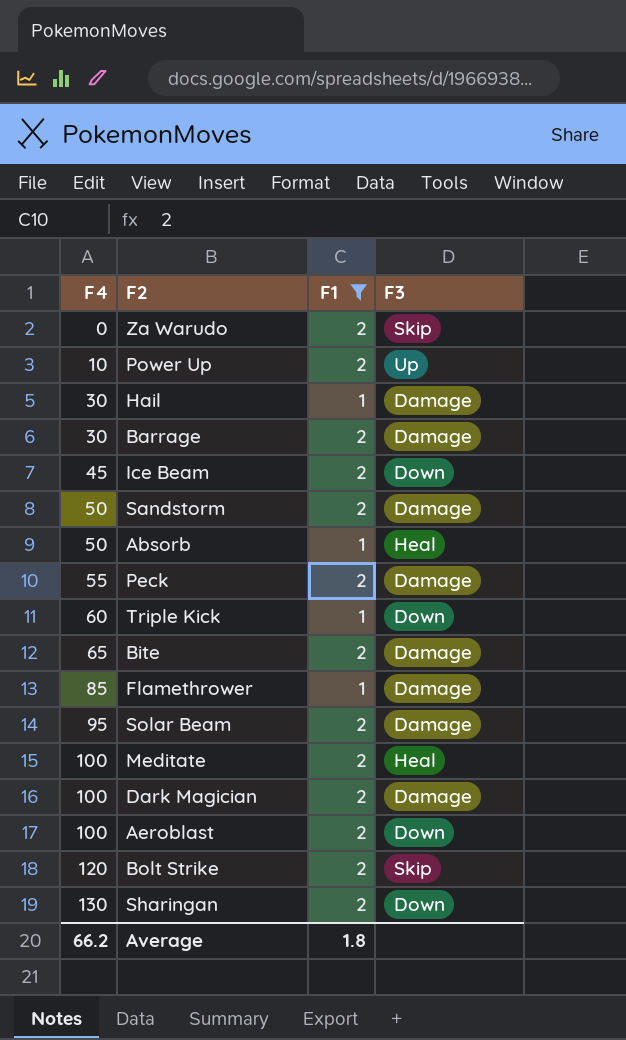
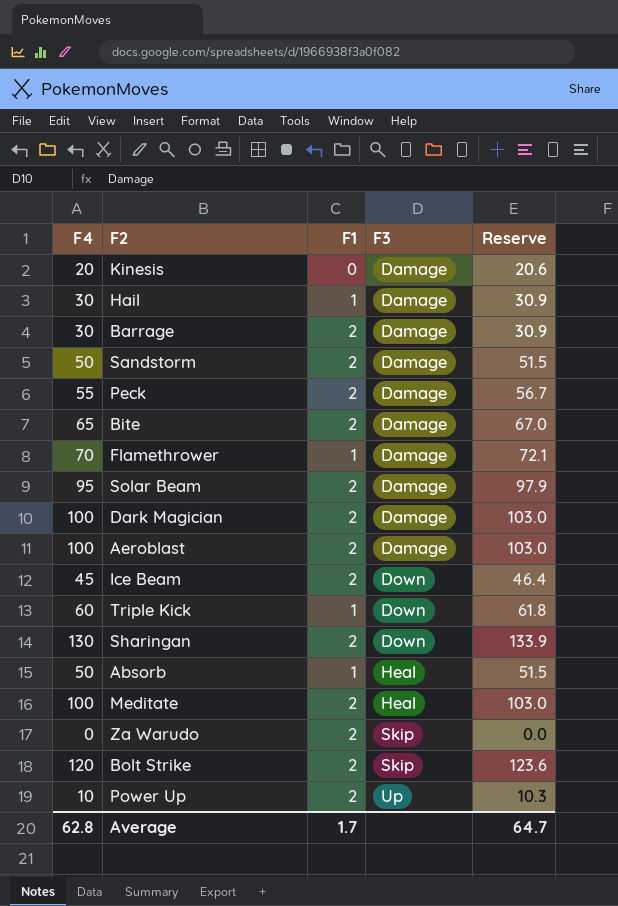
filter: F1 != 0 -> none
row order: F4 ascending -> F3 ascending
column Reserve | formula: none -> [F4] * 1.03
Flamethrower | F4: 85 -> 70
Aeroblast | F3: Down -> Damage
Average | F4: 66.2 -> 62.8
Average | F1: 1.8 -> 1.7

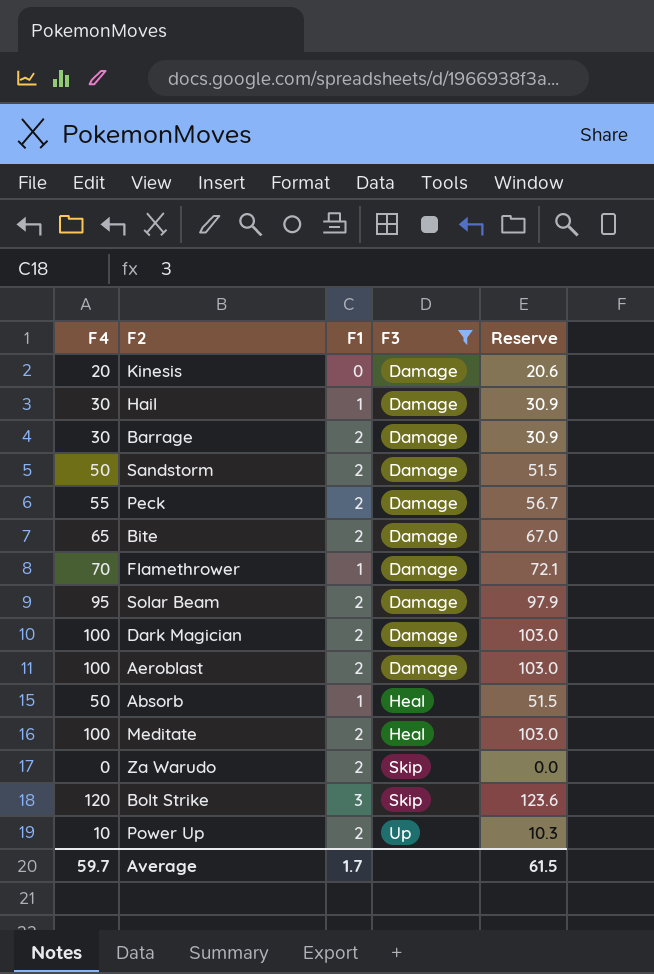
filter: none -> F3 != Down
Bolt Strike | F1: 2 -> 3
Average | F4: 62.8 -> 59.7
Average | Reserve: 64.7 -> 61.5

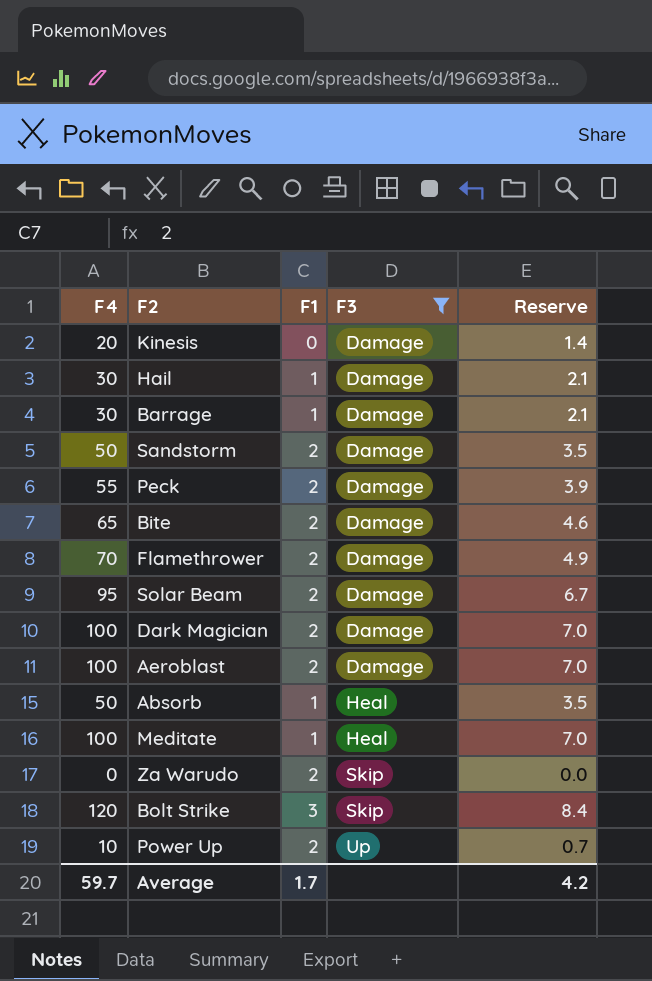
column Reserve | formula: [F4] * 1.03 -> [F4] * 0.07
Barrage | F1: 2 -> 1
Flamethrower | F1: 1 -> 2
Meditate | F1: 2 -> 1
Average | Reserve: 61.5 -> 4.2

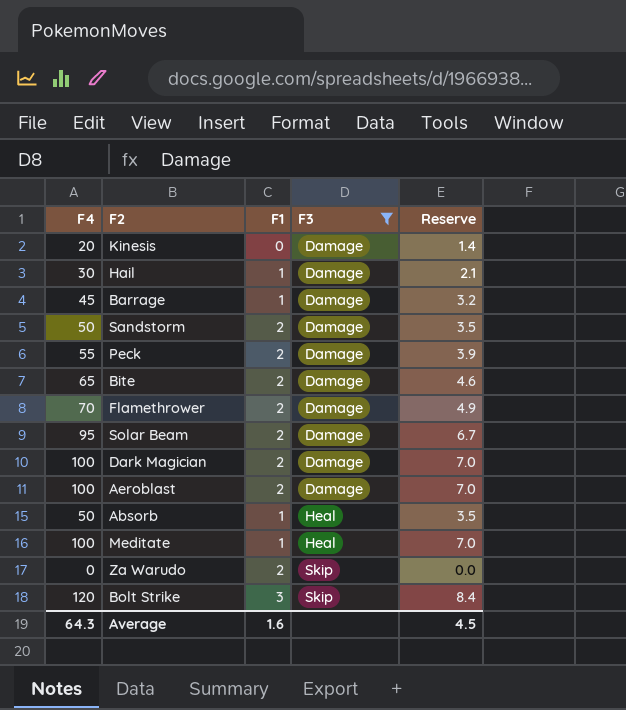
row Power Up: 10 | 2 | Up | 0.7 -> none
Barrage | F4: 30 -> 45
Barrage | Reserve: 2.1 -> 3.2
Average | F4: 59.7 -> 64.3
Average | F1: 1.7 -> 1.6
Average | Reserve: 4.2 -> 4.5

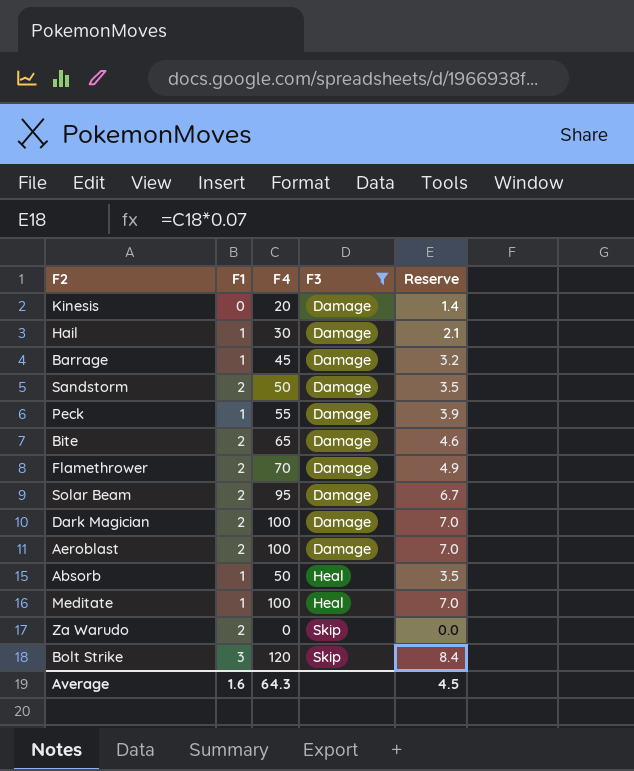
column F4 | position: 1 -> 3
Peck | F1: 2 -> 1

